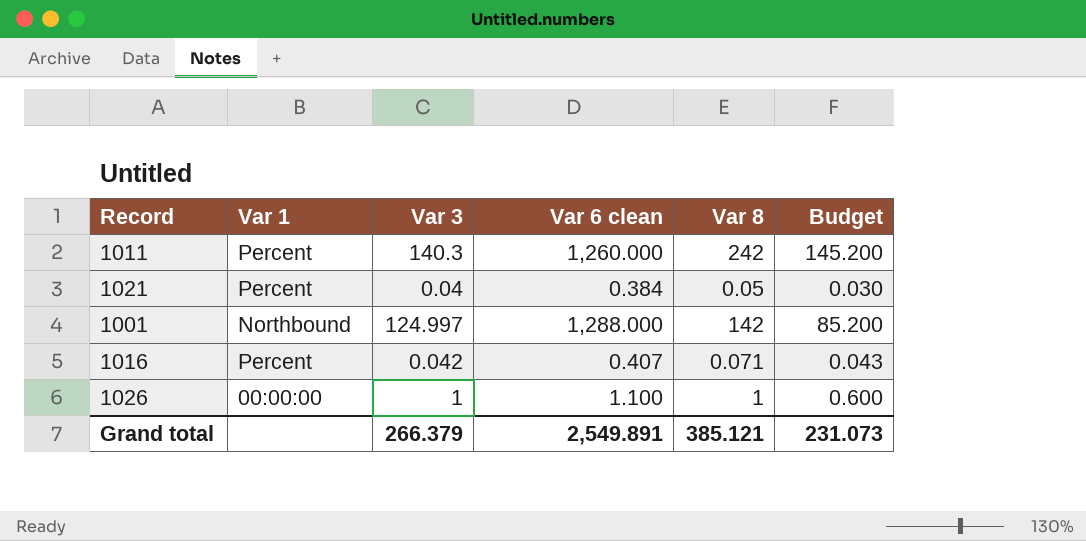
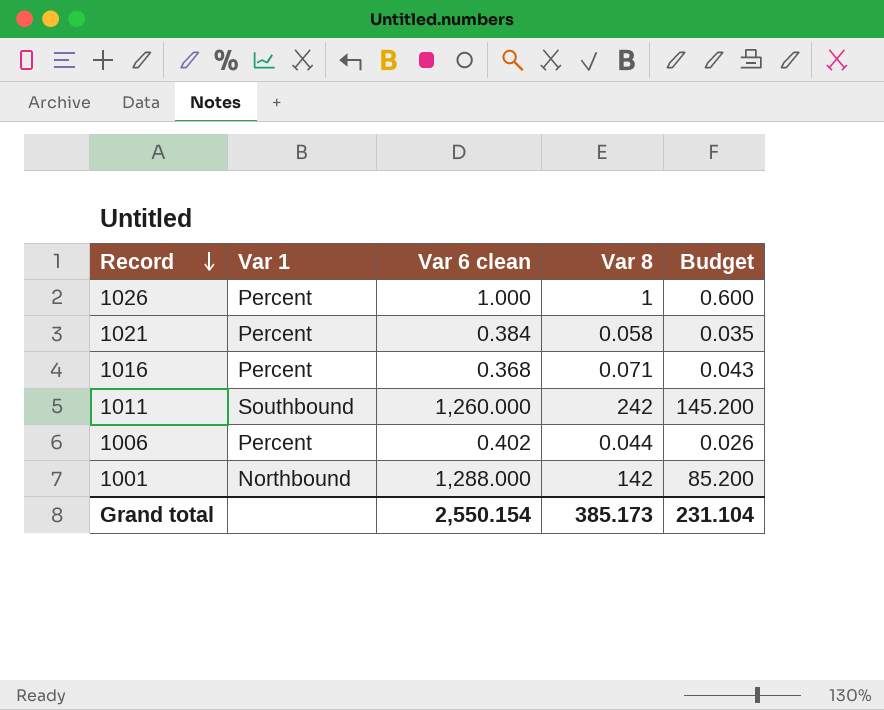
row order: none -> Record descending
column Var 3 | position: 3 -> none
1026 | Var 1: 00:00:00 -> Percent
1026 | Var 6 clean: 1.100 -> 1.000
1021 | Var 8: 0.05 -> 0.058
1021 | Budget: 0.030 -> 0.035
1016 | Var 6 clean: 0.407 -> 0.368
1011 | Var 1: Percent -> Southbound
row 1006: none -> Percent | 0.402 | 0.044 | 0.026
Grand total | Var 6 clean: 2,549.891 -> 2,550.154
Grand total | Var 8: 385.121 -> 385.173
Grand total | Budget: 231.073 -> 231.104

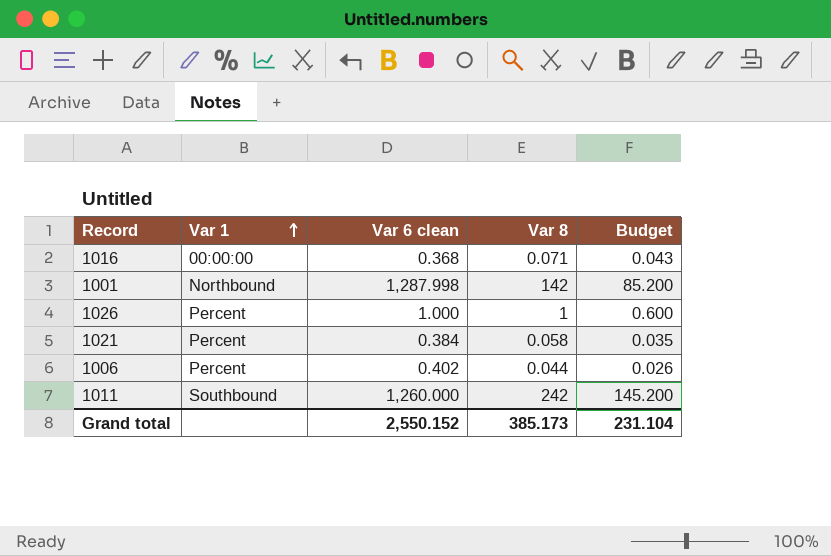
row order: Record descending -> Var 1 ascending
1016 | Var 1: Percent -> 00:00:00
1001 | Var 6 clean: 1,288.000 -> 1,287.998
Grand total | Var 6 clean: 2,550.154 -> 2,550.152

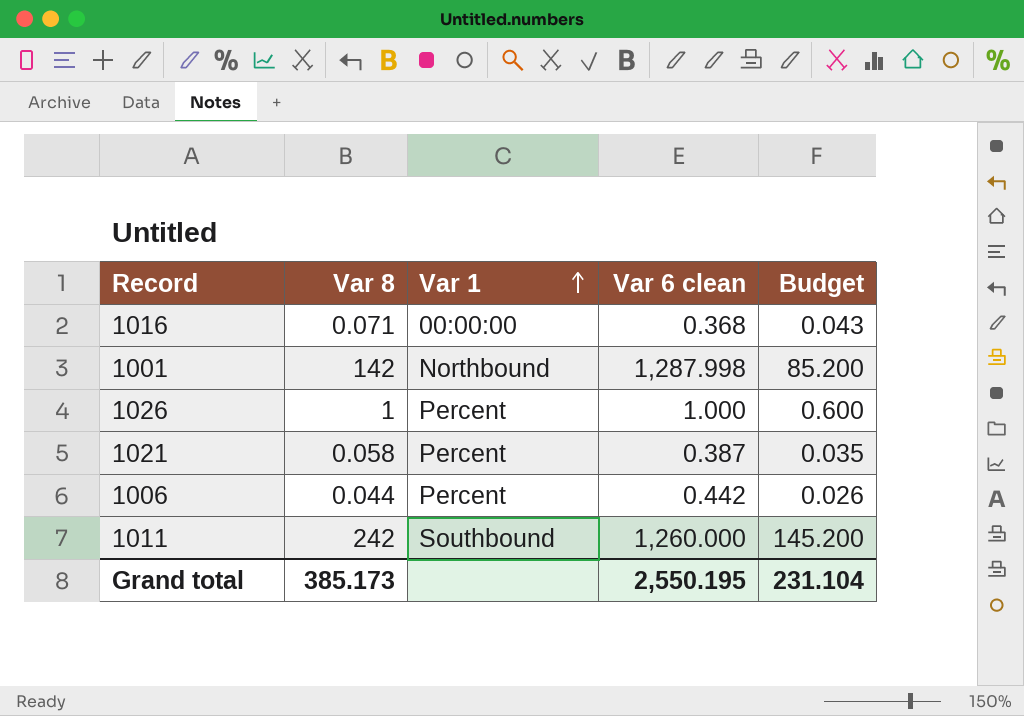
column Var 8 | position: 4 -> 2
1021 | Var 6 clean: 0.384 -> 0.387
1006 | Var 6 clean: 0.402 -> 0.442
Grand total | Var 6 clean: 2,550.152 -> 2,550.195

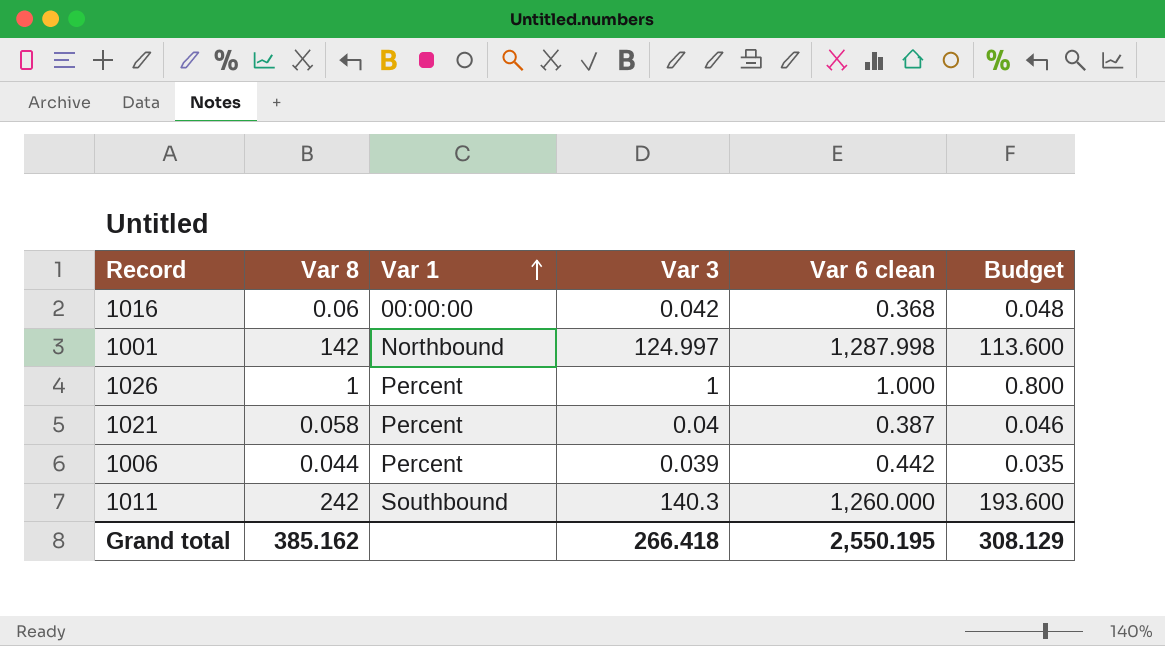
column Var 3 | position: none -> 4
column Budget | formula: [Var 8] * 0.6 -> [Var 8] * 0.8
1016 | Var 8: 0.071 -> 0.06
Grand total | Var 8: 385.173 -> 385.162
Grand total | Budget: 231.104 -> 308.129

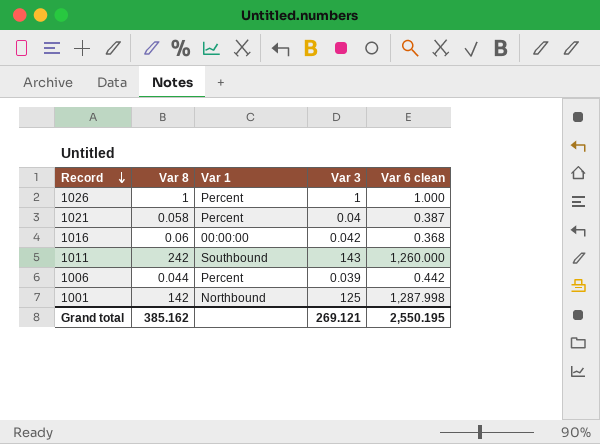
row order: Var 1 ascending -> Record descending
column Budget | formula: [Var 8] * 0.8 -> none
1011 | Var 3: 140.3 -> 143
1001 | Var 3: 124.997 -> 125
Grand total | Var 3: 266.418 -> 269.121

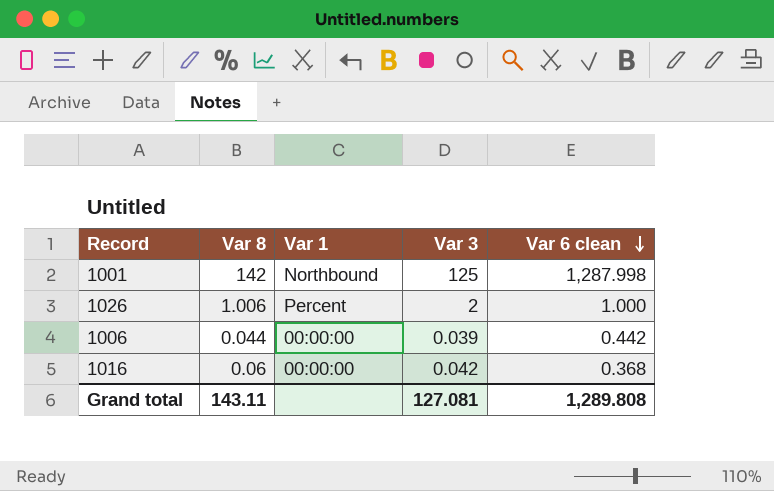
row order: Record descending -> Var 6 clean descending
row 1021: 0.058 | Percent | 0.04 | 0.387 -> none
row 1011: 242 | Southbound | 143 | 1,260.000 -> none
1026 | Var 8: 1 -> 1.006
1026 | Var 3: 1 -> 2
1006 | Var 1: Percent -> 00:00:00
Grand total | Var 8: 385.162 -> 143.11
Grand total | Var 3: 269.121 -> 127.081
Grand total | Var 6 clean: 2,550.195 -> 1,289.808

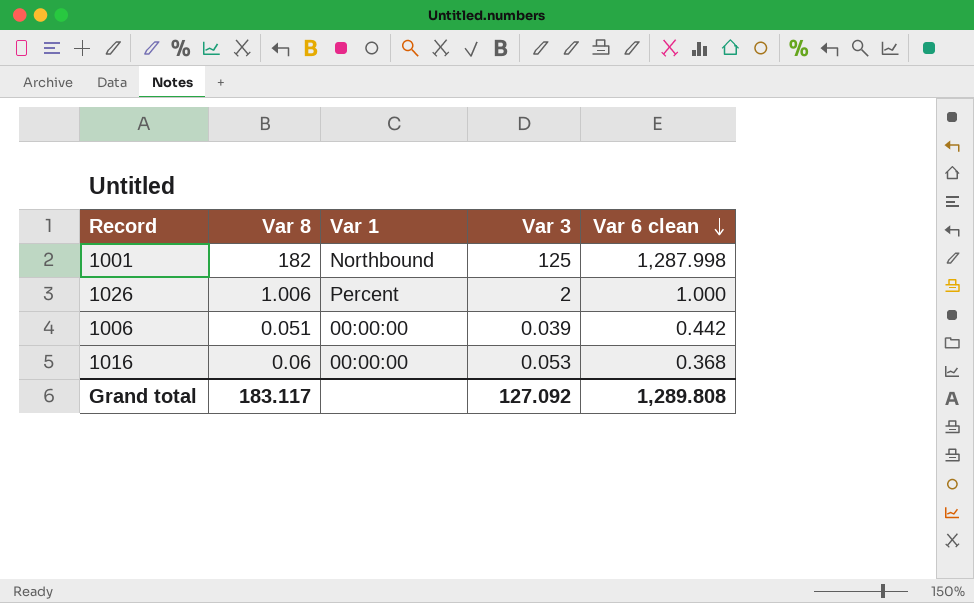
1001 | Var 8: 142 -> 182
1006 | Var 8: 0.044 -> 0.051
1016 | Var 3: 0.042 -> 0.053
Grand total | Var 8: 143.11 -> 183.117
Grand total | Var 3: 127.081 -> 127.092

